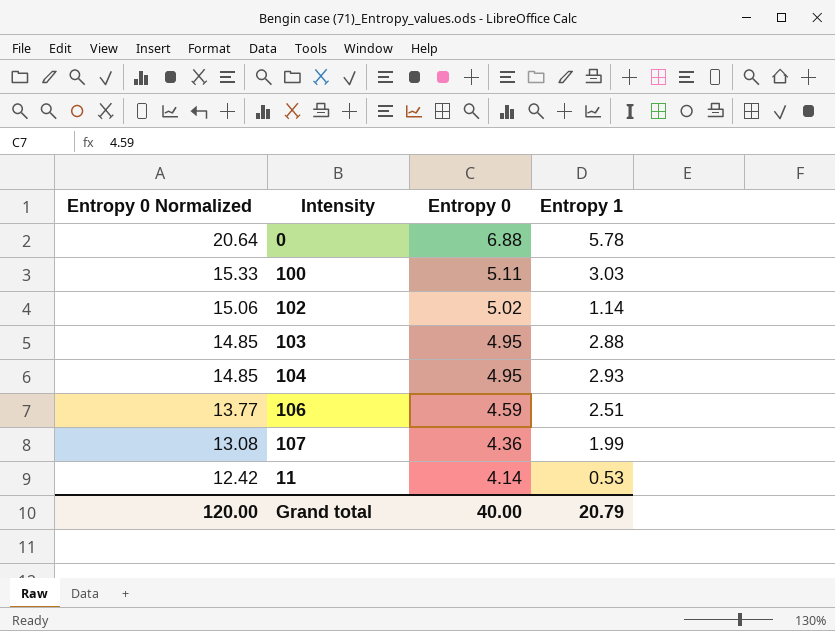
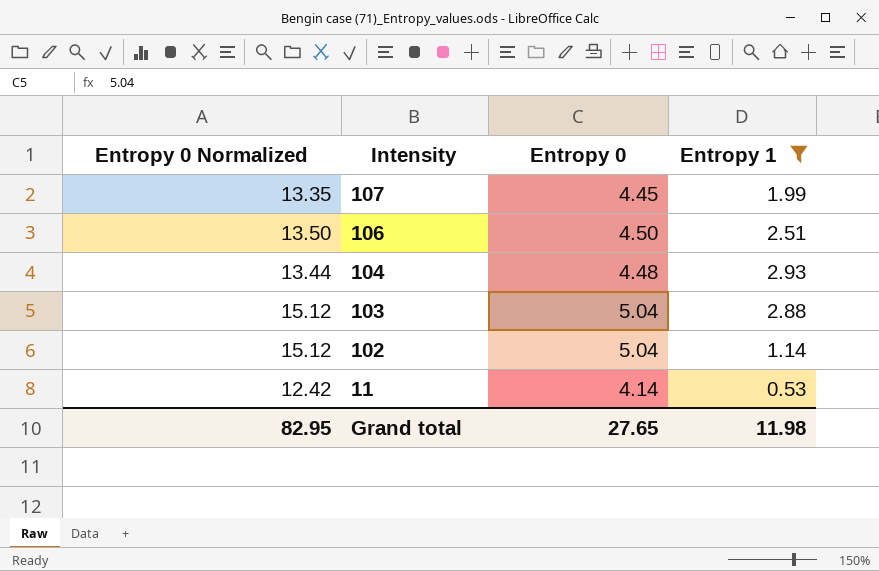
filter: none -> Entropy 1 <= 2.93
row order: Entropy 0 Normalized descending -> Intensity descending
107 | Entropy 0 Normalized: 13.08 -> 13.35
107 | Entropy 0: 4.36 -> 4.45
106 | Entropy 0 Normalized: 13.77 -> 13.50
106 | Entropy 0: 4.59 -> 4.50
104 | Entropy 0 Normalized: 14.85 -> 13.44
104 | Entropy 0: 4.95 -> 4.48
103 | Entropy 0 Normalized: 14.85 -> 15.12
103 | Entropy 0: 4.95 -> 5.04
102 | Entropy 0 Normalized: 15.06 -> 15.12
102 | Entropy 0: 5.02 -> 5.04
Grand total | Entropy 0 Normalized: 120.00 -> 82.95
Grand total | Entropy 0: 40.00 -> 27.65
Grand total | Entropy 1: 20.79 -> 11.98

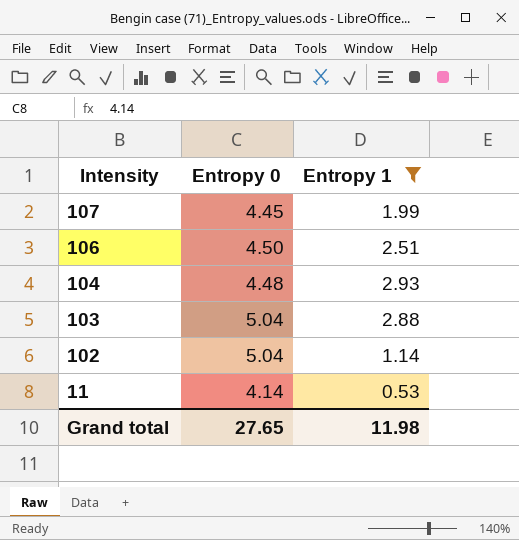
column Entropy 0 Normalized | formula: [Entropy 0] * 3 -> none

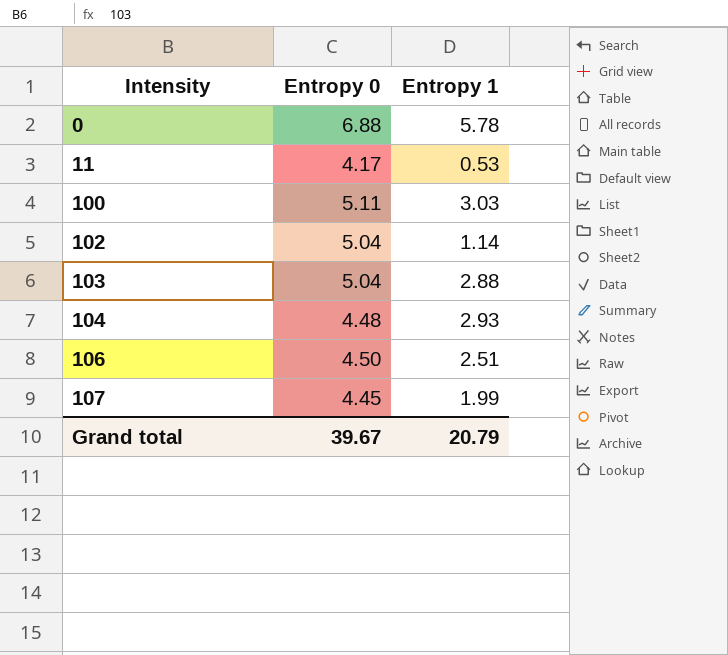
filter: Entropy 1 <= 2.93 -> none
row order: Intensity descending -> Intensity ascending
11 | Entropy 0: 4.14 -> 4.17
Grand total | Entropy 0: 27.65 -> 39.67
Grand total | Entropy 1: 11.98 -> 20.79

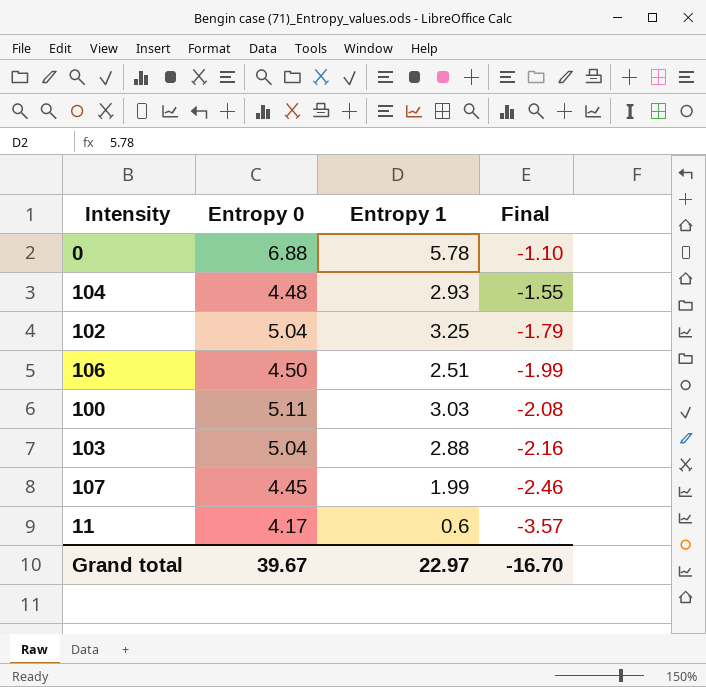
row order: Intensity ascending -> Final descending
column Final | formula: none -> [Entropy 1] - [Entropy 0]
102 | Entropy 1: 1.14 -> 3.25
11 | Entropy 1: 0.53 -> 0.6
Grand total | Entropy 1: 20.79 -> 22.97

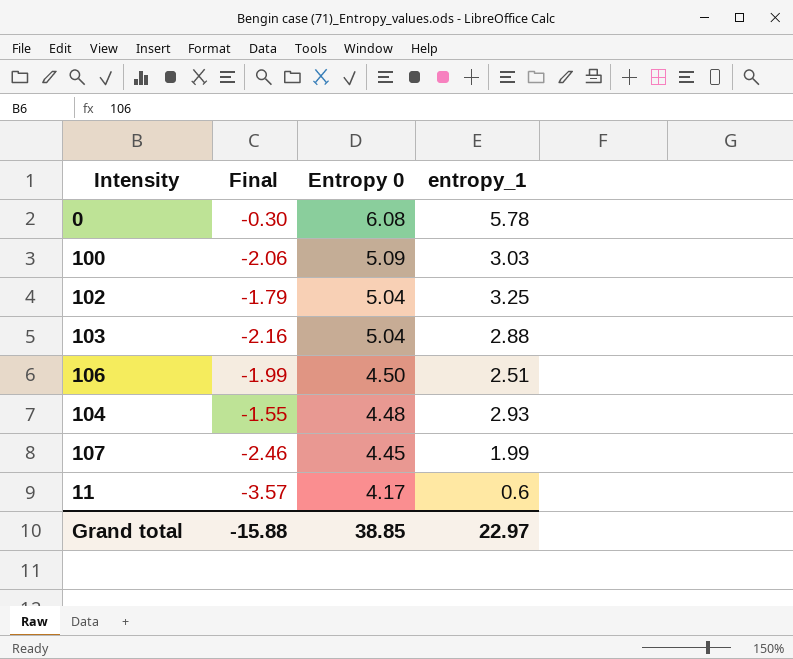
row order: Final descending -> Entropy 0 descending
column Final | position: 4 -> 2
column name: Entropy 1 -> entropy_1
0 | Final: -1.10 -> -0.30
0 | Entropy 0: 6.88 -> 6.08
100 | Final: -2.08 -> -2.06
100 | Entropy 0: 5.11 -> 5.09
Grand total | Final: -16.70 -> -15.88
Grand total | Entropy 0: 39.67 -> 38.85

